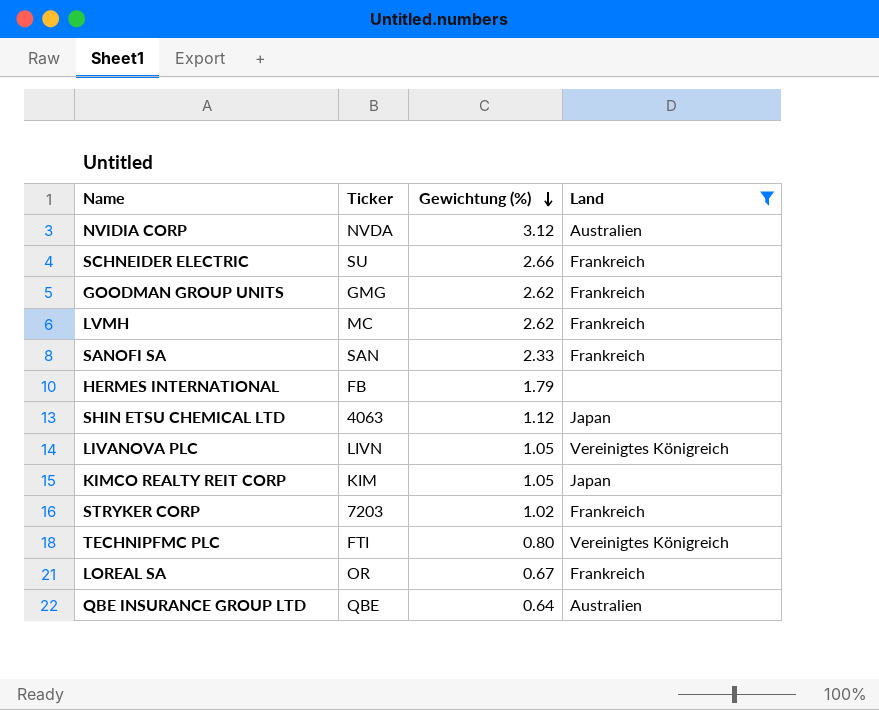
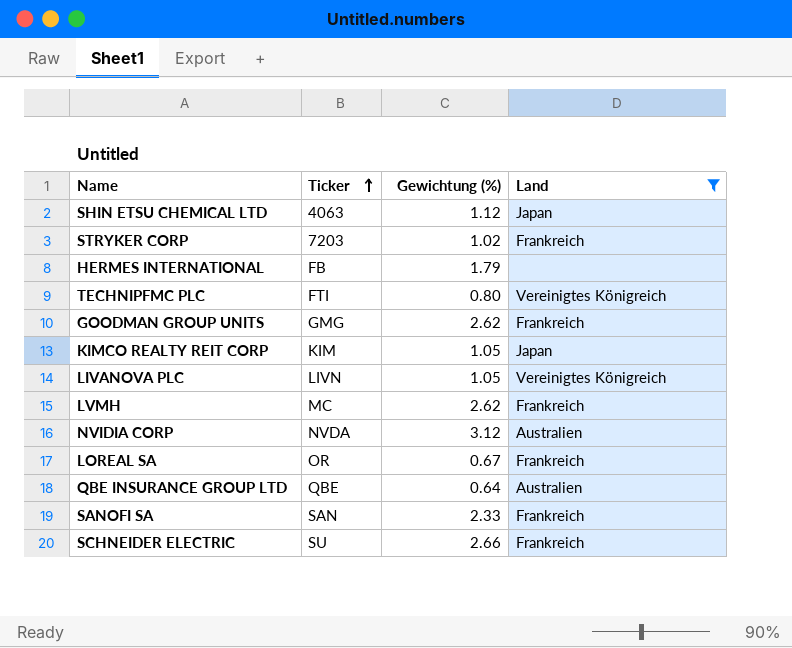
row order: Gewichtung (%) descending -> Ticker ascending

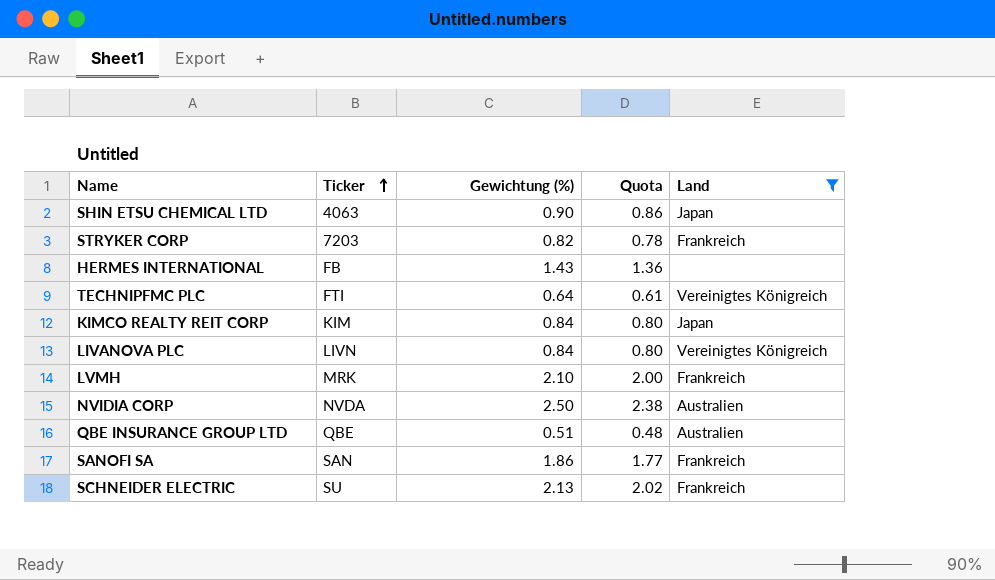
column Quota | formula: none -> [Gewichtung (%)] * 0.95
row GOODMAN GROUP UNITS: GMG | 2.62 | Frankreich -> none
row LOREAL SA: OR | 0.67 | Frankreich -> none
SHIN ETSU CHEMICAL LTD | Gewichtung (%): 1.12 -> 0.90
STRYKER CORP | Gewichtung (%): 1.02 -> 0.82
HERMES INTERNATIONAL | Gewichtung (%): 1.79 -> 1.43
TECHNIPFMC PLC | Gewichtung (%): 0.80 -> 0.64
KIMCO REALTY REIT CORP | Gewichtung (%): 1.05 -> 0.84
LIVANOVA PLC | Gewichtung (%): 1.05 -> 0.84
LVMH | Ticker: MC -> MRK
LVMH | Gewichtung (%): 2.62 -> 2.10
NVIDIA CORP | Gewichtung (%): 3.12 -> 2.50
QBE INSURANCE GROUP LTD | Gewichtung (%): 0.64 -> 0.51
SANOFI SA | Gewichtung (%): 2.33 -> 1.86
SCHNEIDER ELECTRIC | Gewichtung (%): 2.66 -> 2.13

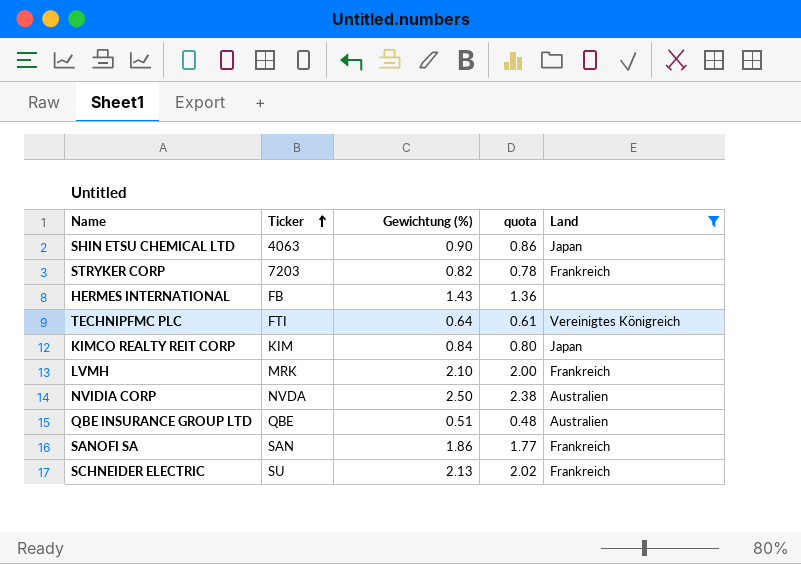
column name: Quota -> quota
row LIVANOVA PLC: LIVN | 0.84 | 0.80 | Vereinigtes Königreich -> none

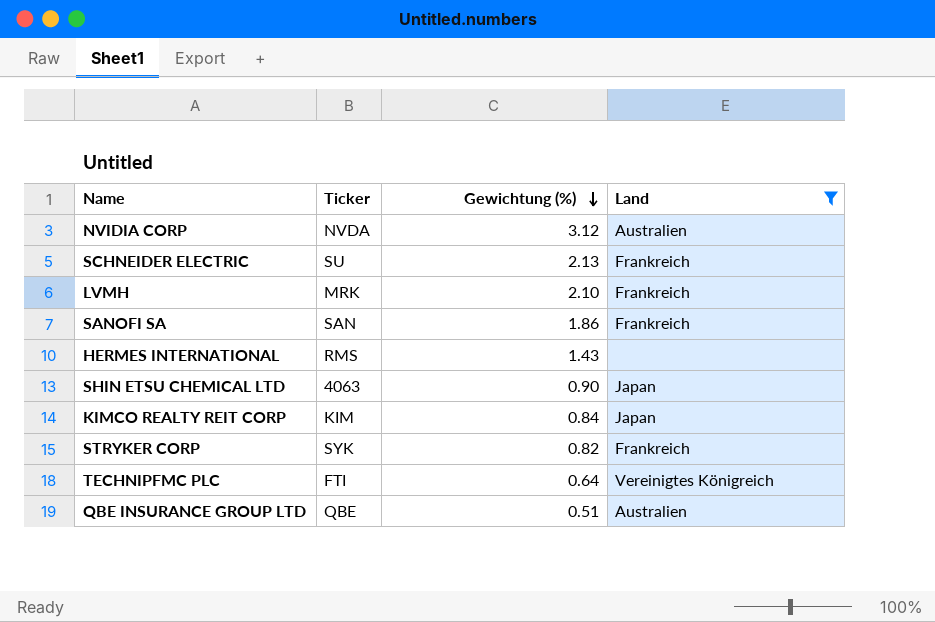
row order: Ticker ascending -> Gewichtung (%) descending
column quota | formula: [Gewichtung (%)] * 0.95 -> none
NVIDIA CORP | Gewichtung (%): 2.50 -> 3.12
HERMES INTERNATIONAL | Ticker: FB -> RMS
STRYKER CORP | Ticker: 7203 -> SYK

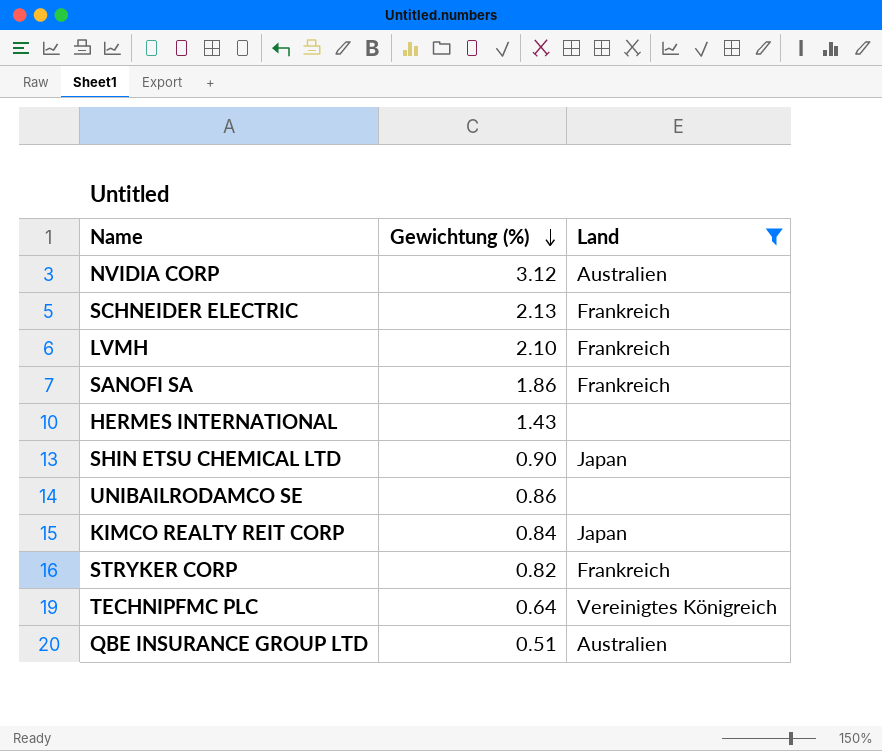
column Ticker | position: 2 -> none
row UNIBAILRODAMCO SE: none -> 0.86 | none

